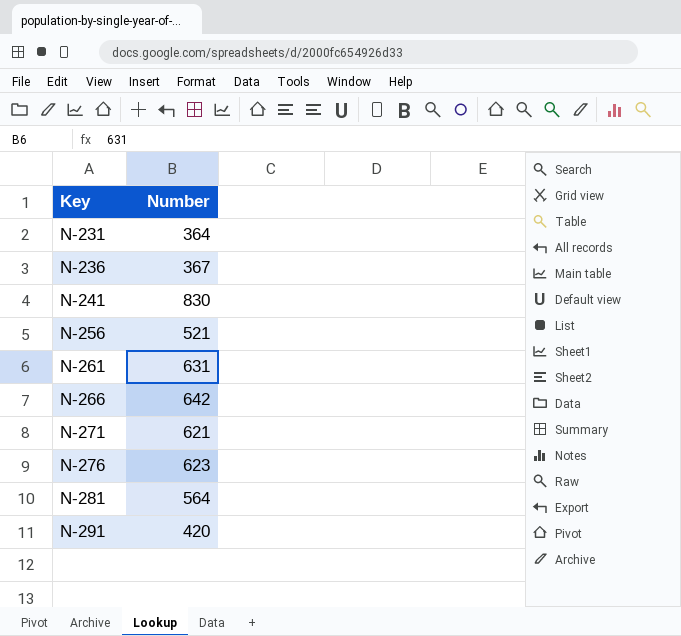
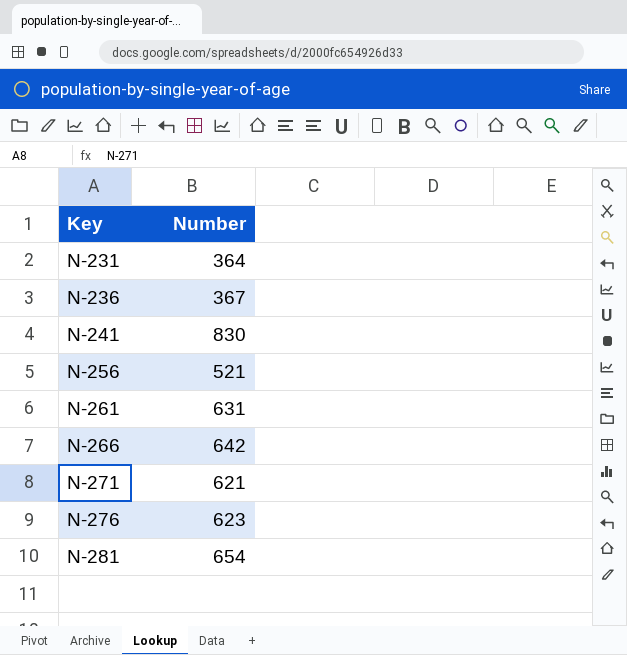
row N-291: 420 -> none
N-281 | Number: 564 -> 654

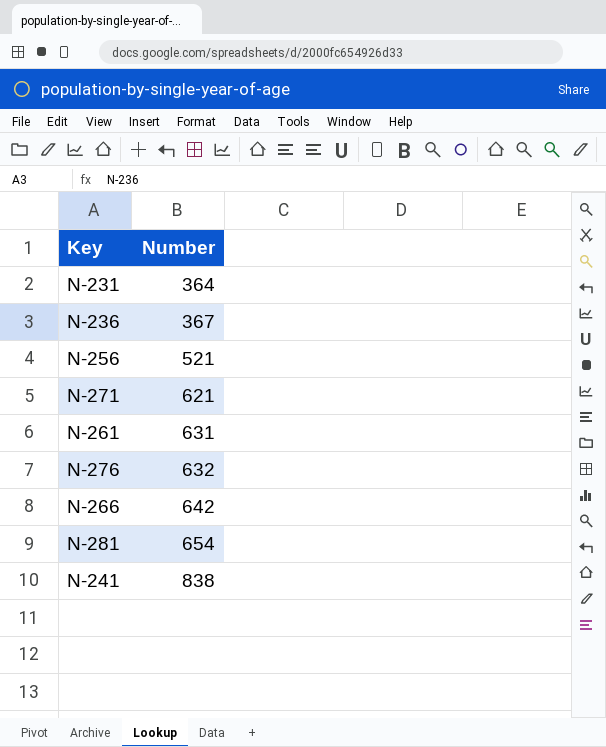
row order: Key ascending -> Number ascending
N-276 | Number: 623 -> 632
N-241 | Number: 830 -> 838

